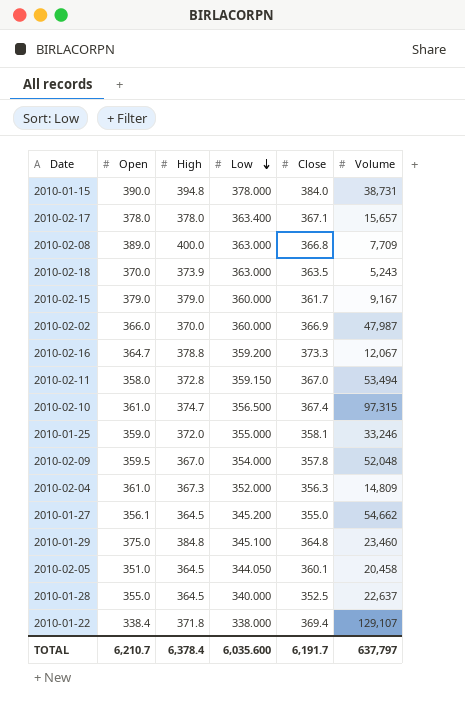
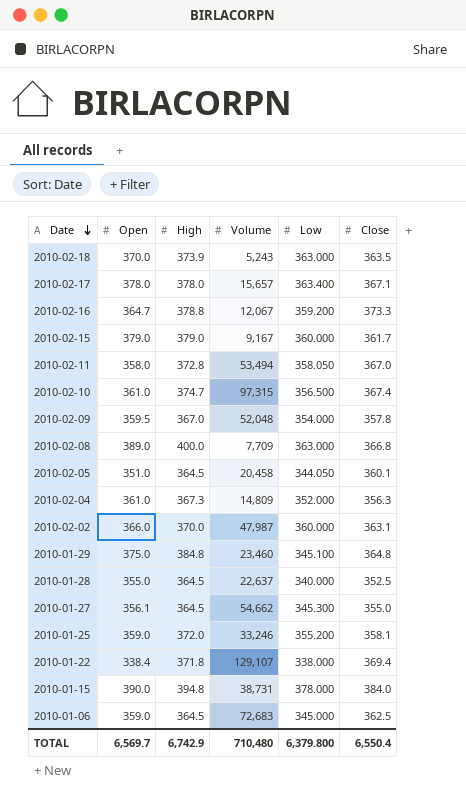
row order: Low descending -> Date descending
column Volume | position: 6 -> 4
2010-02-11 | Low: 359.150 -> 358.050
2010-02-02 | Close: 366.9 -> 363.1
2010-01-27 | Low: 345.200 -> 345.300
2010-01-25 | Low: 355.000 -> 355.200
row 2010-01-06: none -> 359.0 | 364.5 | 72,683 | 345.000 | 362.5
TOTAL | Open: 6,210.7 -> 6,569.7
TOTAL | High: 6,378.4 -> 6,742.9
TOTAL | Volume: 637,797 -> 710,480
TOTAL | Low: 6,035.600 -> 6,379.800
TOTAL | Close: 6,191.7 -> 6,550.4

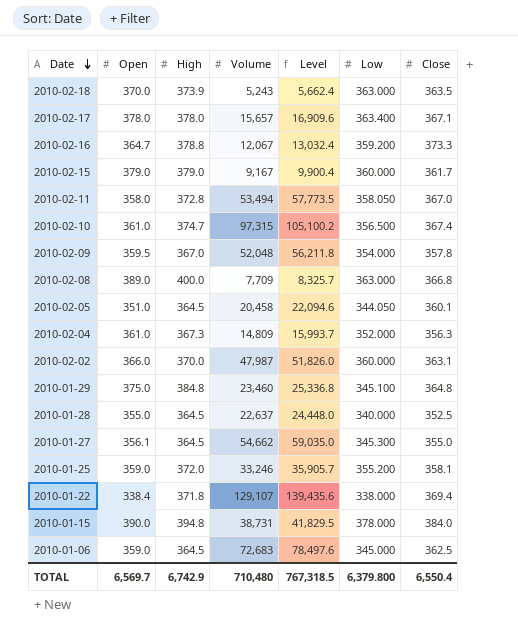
column Level | formula: none -> [Volume] * 1.08

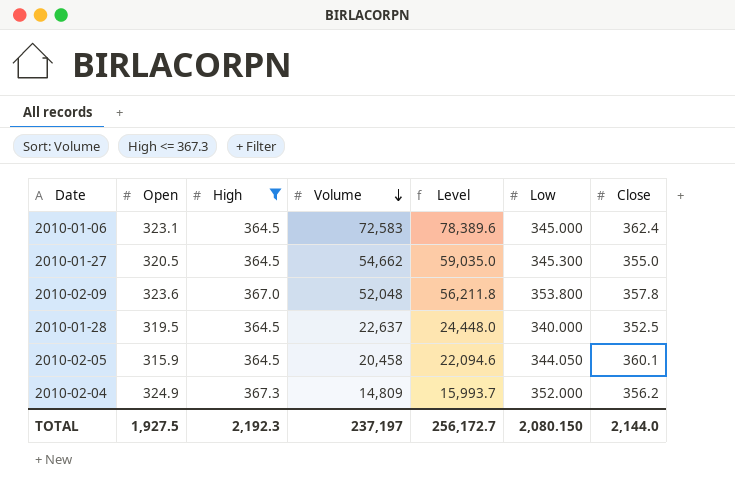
filter: none -> High <= 367.3
row order: Date descending -> Volume descending
2010-01-06 | Open: 359.0 -> 323.1
2010-01-06 | Volume: 72,683 -> 72,583
2010-01-06 | Level: 78,497.6 -> 78,389.6
2010-01-06 | Close: 362.5 -> 362.4
2010-01-27 | Open: 356.1 -> 320.5
2010-02-09 | Open: 359.5 -> 323.6
2010-02-09 | Low: 354.000 -> 353.800
2010-01-28 | Open: 355.0 -> 319.5
2010-02-05 | Open: 351.0 -> 315.9
2010-02-04 | Open: 361.0 -> 324.9
2010-02-04 | Close: 356.3 -> 356.2
TOTAL | Open: 6,569.7 -> 1,927.5
TOTAL | High: 6,742.9 -> 2,192.3
TOTAL | Volume: 710,480 -> 237,197
TOTAL | Level: 767,318.5 -> 256,172.7
TOTAL | Low: 6,379.800 -> 2,080.150
TOTAL | Close: 6,550.4 -> 2,144.0

